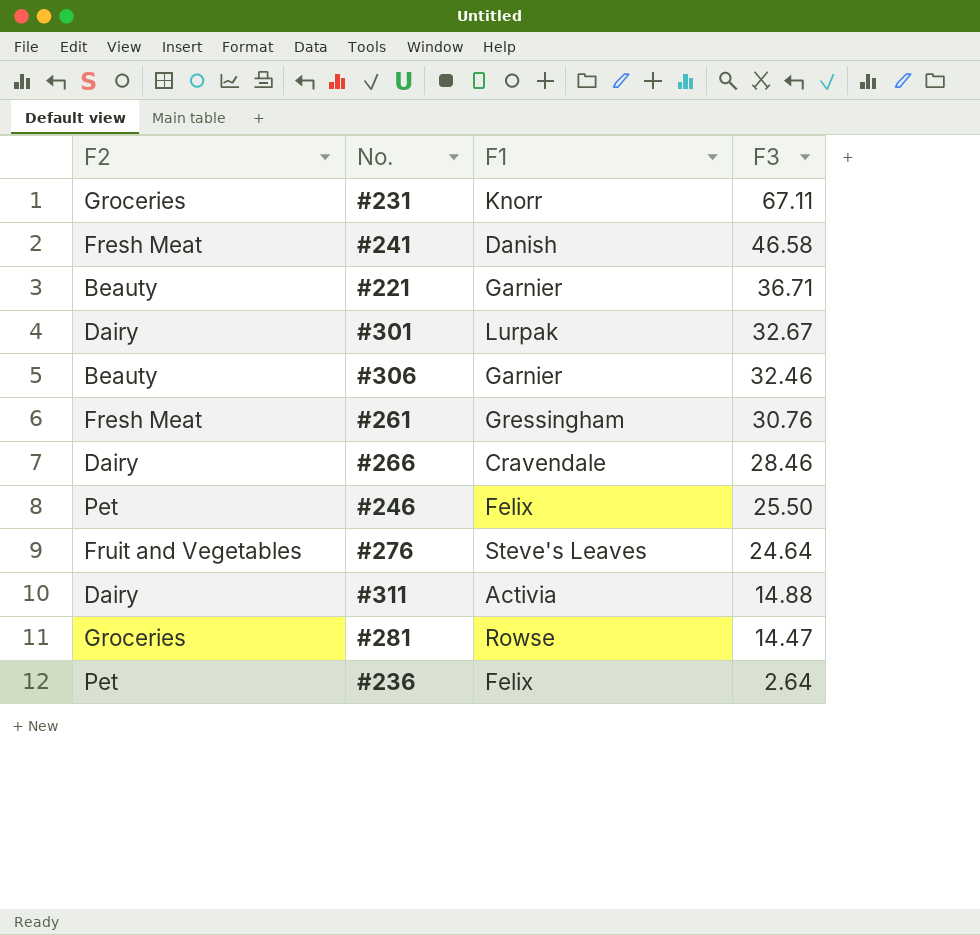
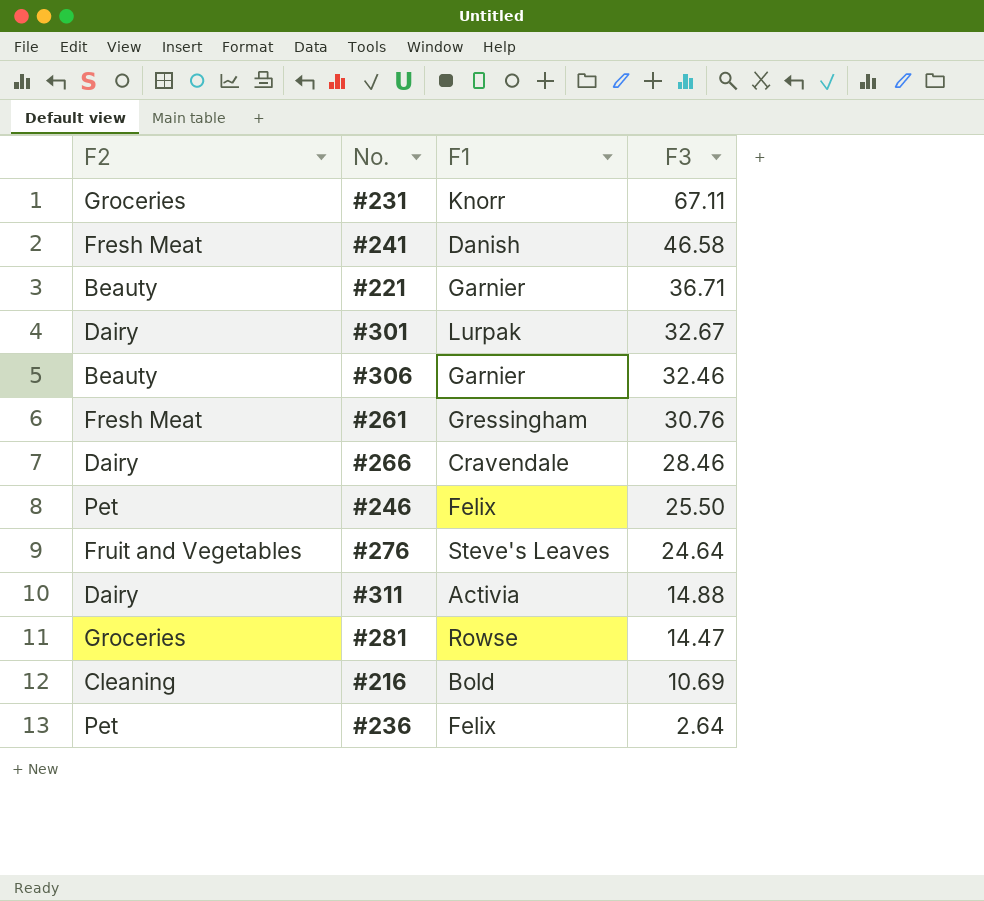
row #216: none -> Cleaning | Bold | 10.69

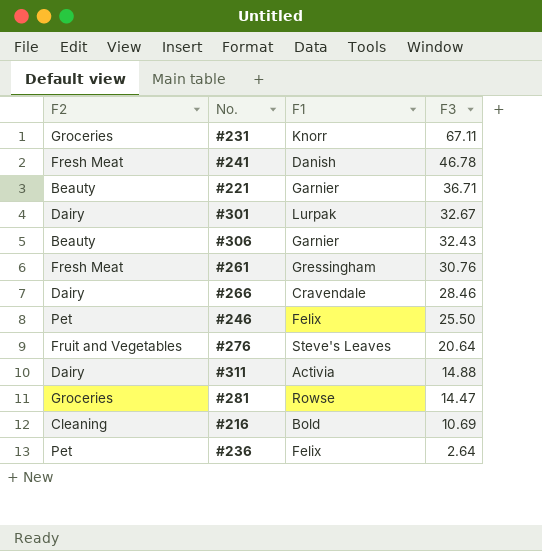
#241 | F3: 46.58 -> 46.78
#306 | F3: 32.46 -> 32.43
#276 | F3: 24.64 -> 20.64

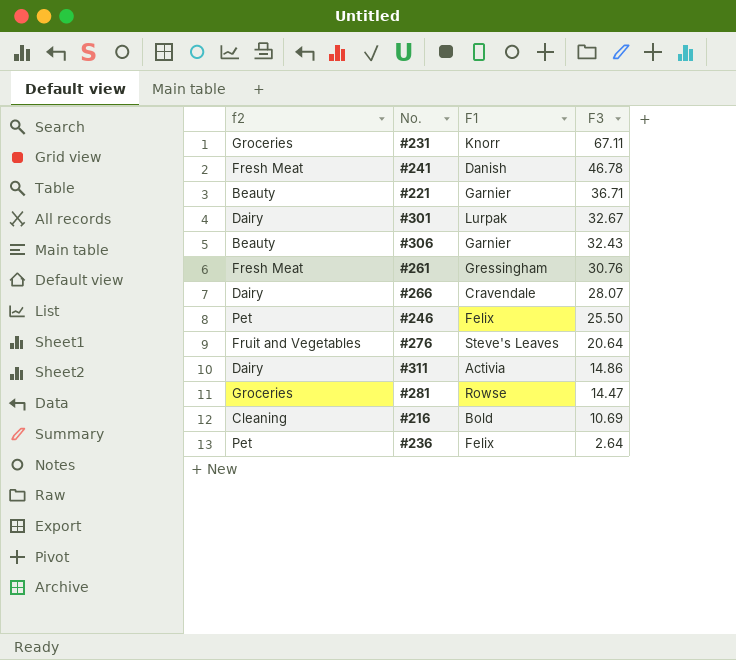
column name: F2 -> f2
#266 | F3: 28.46 -> 28.07
#311 | F3: 14.88 -> 14.86

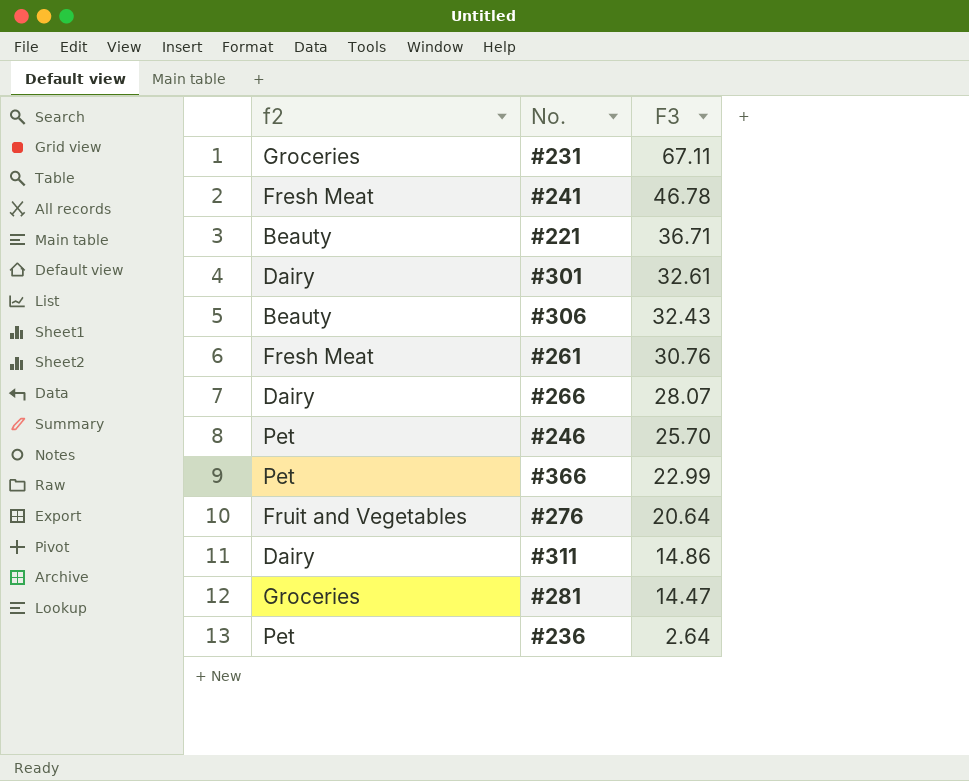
column F1 | position: 3 -> none
row #216: Cleaning | Bold | 10.69 -> none
#301 | F3: 32.67 -> 32.61
#246 | F3: 25.50 -> 25.70
row #366: none -> Pet | 22.99

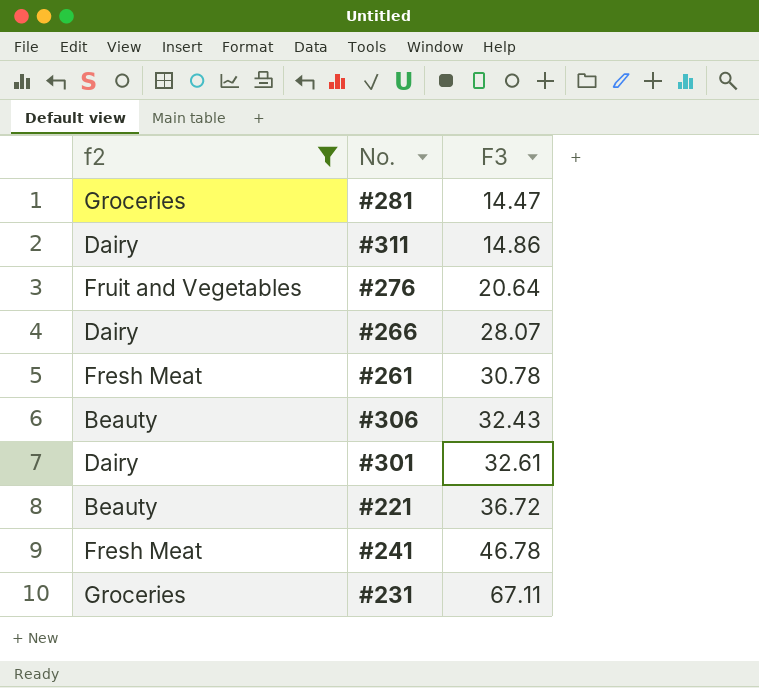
filter: none -> f2 != Pet
row order: F3 descending -> F3 ascending
#261 | F3: 30.76 -> 30.78
#221 | F3: 36.71 -> 36.72

